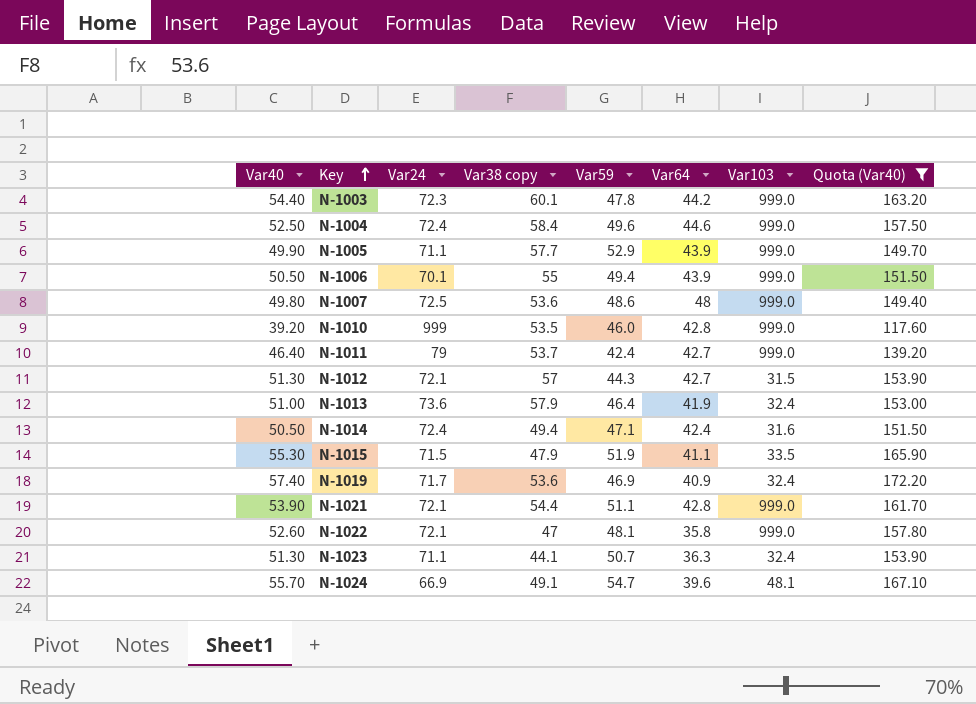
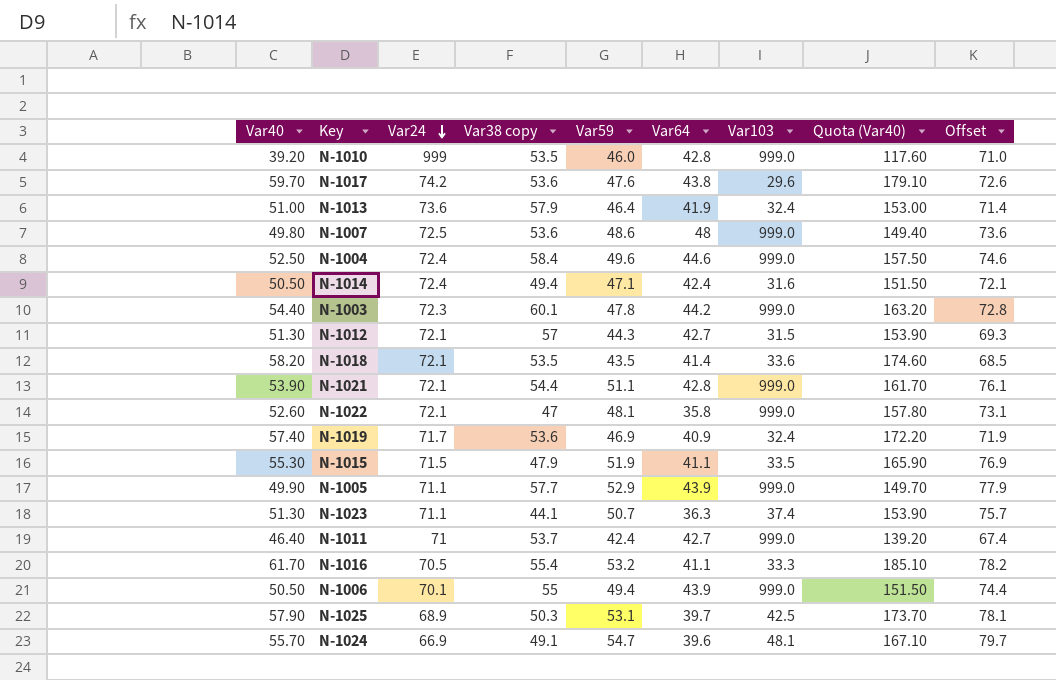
filter: Quota (Var40) <= 172.20 -> none
row order: Key ascending -> Var24 descending
column Offset | formula: none -> [Var59] + 25
N-1023 | Var103: 32.4 -> 37.4
N-1011 | Var24: 79 -> 71

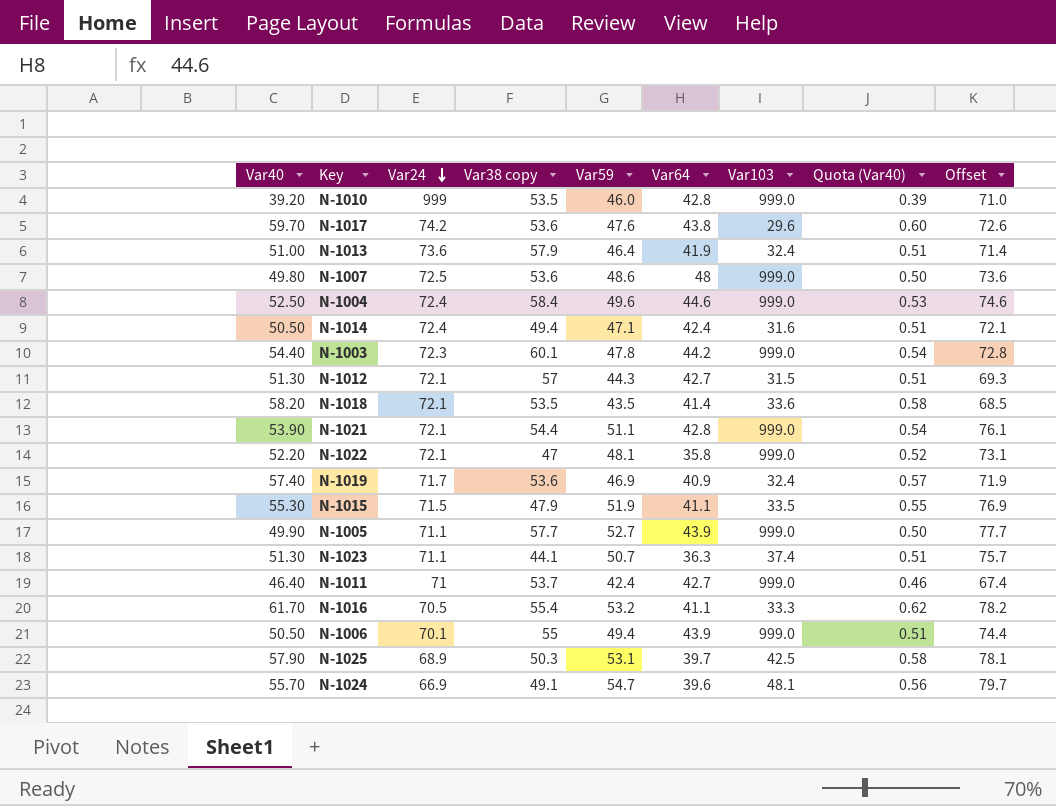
column Quota (Var40) | formula: [Var40] * 3 -> [Var40] * 0.01
N-1022 | Var40: 52.60 -> 52.20
N-1005 | Var59: 52.9 -> 52.7
N-1005 | Offset: 77.9 -> 77.7

